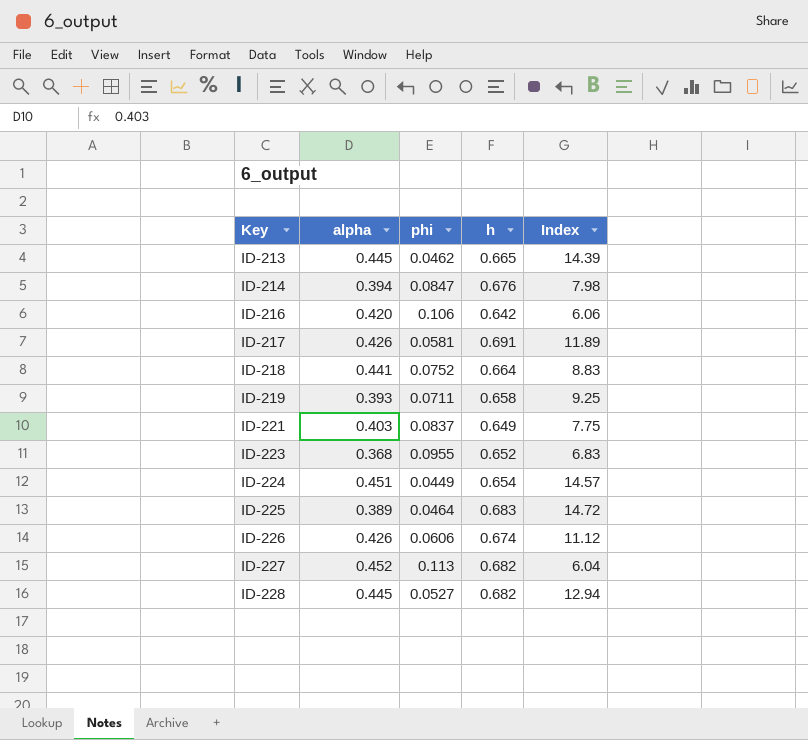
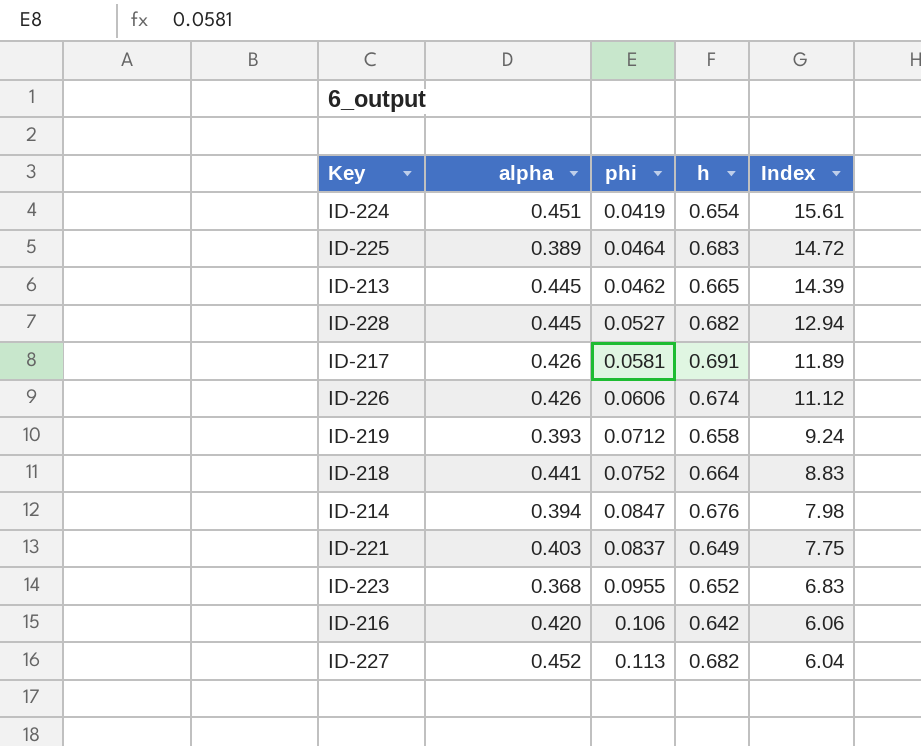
row order: Key ascending -> Index descending
ID-224 | phi: 0.0449 -> 0.0419
ID-224 | Index: 14.57 -> 15.61
ID-219 | phi: 0.0711 -> 0.0712
ID-219 | Index: 9.25 -> 9.24

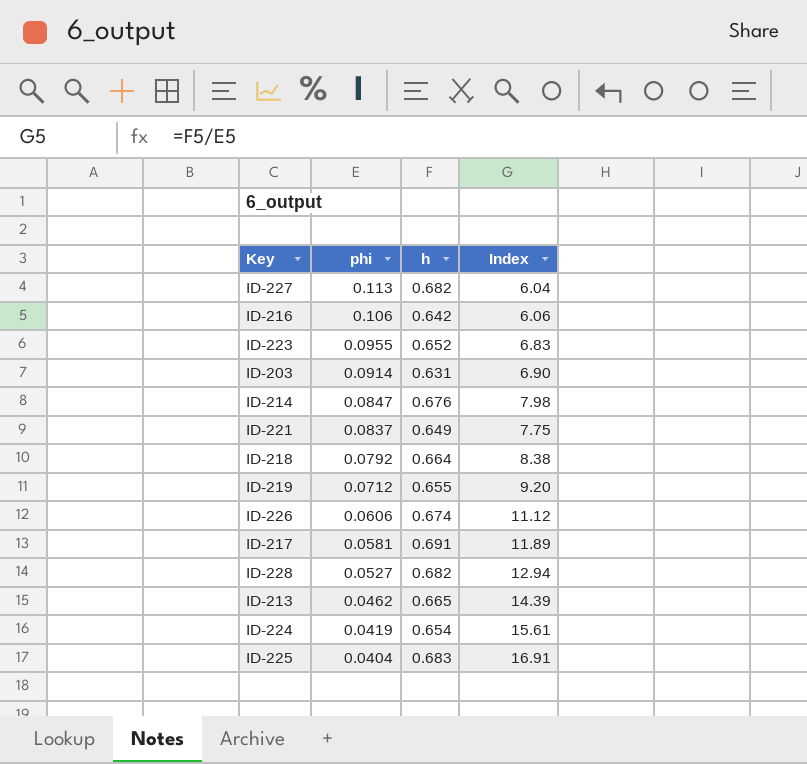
row order: Index descending -> phi descending
column alpha | position: 2 -> none
row ID-203: none -> 0.0914 | 0.631 | 6.90
ID-218 | phi: 0.0752 -> 0.0792
ID-218 | Index: 8.83 -> 8.38
ID-219 | h: 0.658 -> 0.655
ID-219 | Index: 9.24 -> 9.20
ID-225 | phi: 0.0464 -> 0.0404
ID-225 | Index: 14.72 -> 16.91

